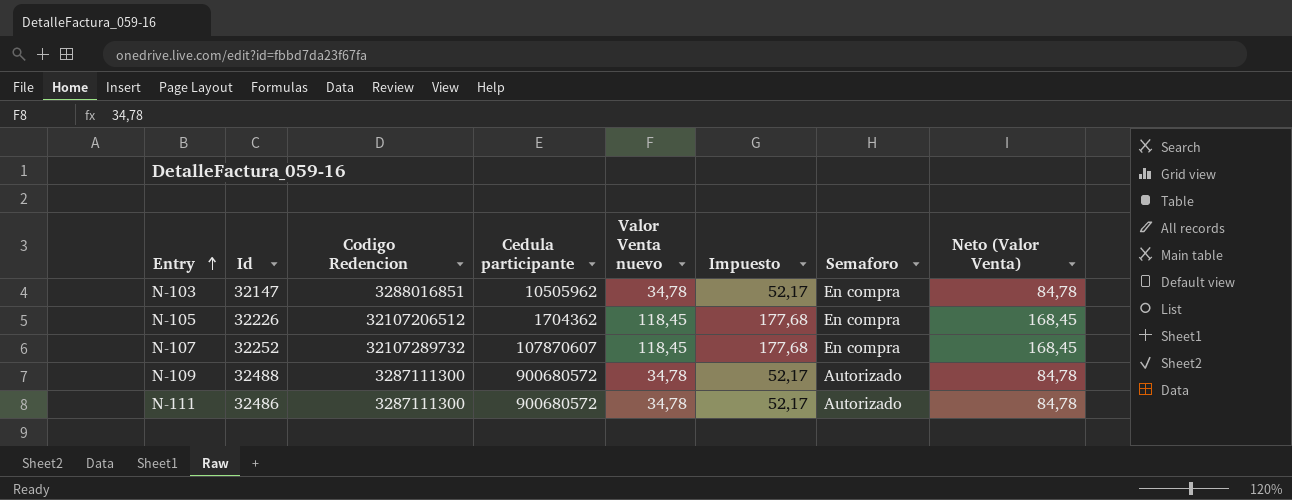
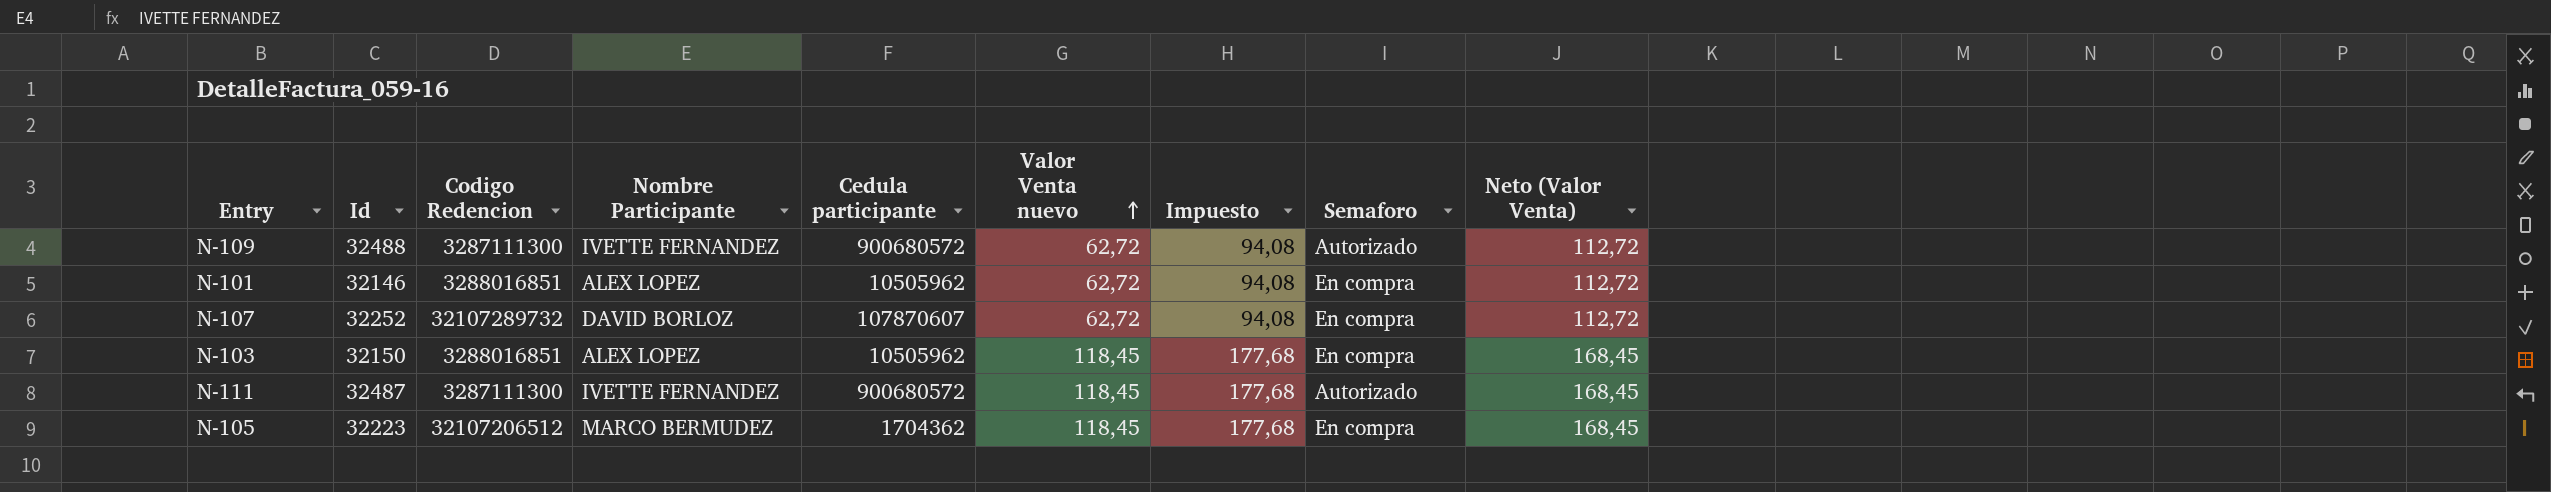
row order: Entry ascending -> Valor Venta nuevo ascending
column Nombre Participante | position: none -> 4
N-109 | Valor Venta nuevo: 34,78 -> 62,72
N-109 | Impuesto: 52,17 -> 94,08
N-109 | Neto (Valor Venta): 84,78 -> 112,72
row N-101: none -> 32146 | 3288016851 | ALEX LOPEZ | 10505962 | 62,72 | 94,08 | En compra | 112,72
N-107 | Valor Venta nuevo: 118,45 -> 62,72
N-107 | Impuesto: 177,68 -> 94,08
N-107 | Neto (Valor Venta): 168,45 -> 112,72
N-103 | Id: 32147 -> 32150
N-103 | Valor Venta nuevo: 34,78 -> 118,45
N-103 | Impuesto: 52,17 -> 177,68
N-103 | Neto (Valor Venta): 84,78 -> 168,45
N-111 | Id: 32486 -> 32487
N-111 | Valor Venta nuevo: 34,78 -> 118,45
N-111 | Impuesto: 52,17 -> 177,68
N-111 | Neto (Valor Venta): 84,78 -> 168,45
N-105 | Id: 32226 -> 32223

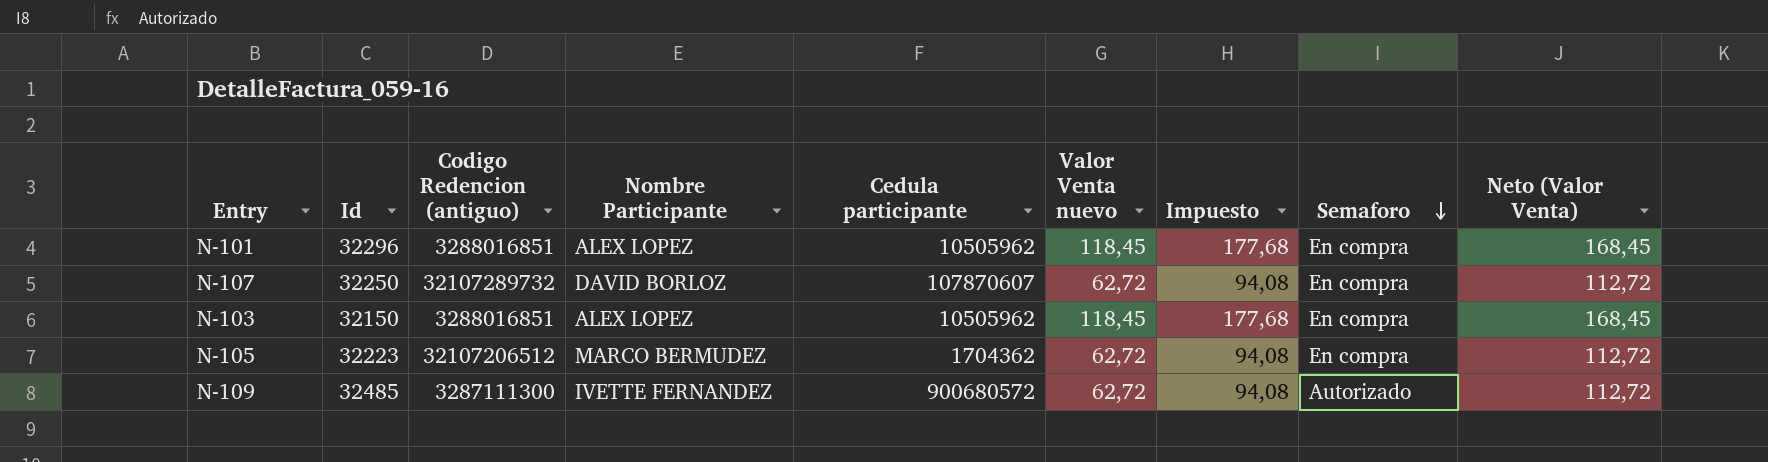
row order: Valor Venta nuevo ascending -> Semaforo descending
column name: Codigo Redencion -> Codigo Redencion (antiguo)
row N-111: 32487 | 3287111300 | IVETTE FERNANDEZ | 900680572 | 118,45 | 177,68 | Autorizado | 168,45 -> none
N-101 | Id: 32146 -> 32296
N-101 | Valor Venta nuevo: 62,72 -> 118,45
N-101 | Impuesto: 94,08 -> 177,68
N-101 | Neto (Valor Venta): 112,72 -> 168,45
N-107 | Id: 32252 -> 32250
N-105 | Valor Venta nuevo: 118,45 -> 62,72
N-105 | Impuesto: 177,68 -> 94,08
N-105 | Neto (Valor Venta): 168,45 -> 112,72
N-109 | Id: 32488 -> 32485

